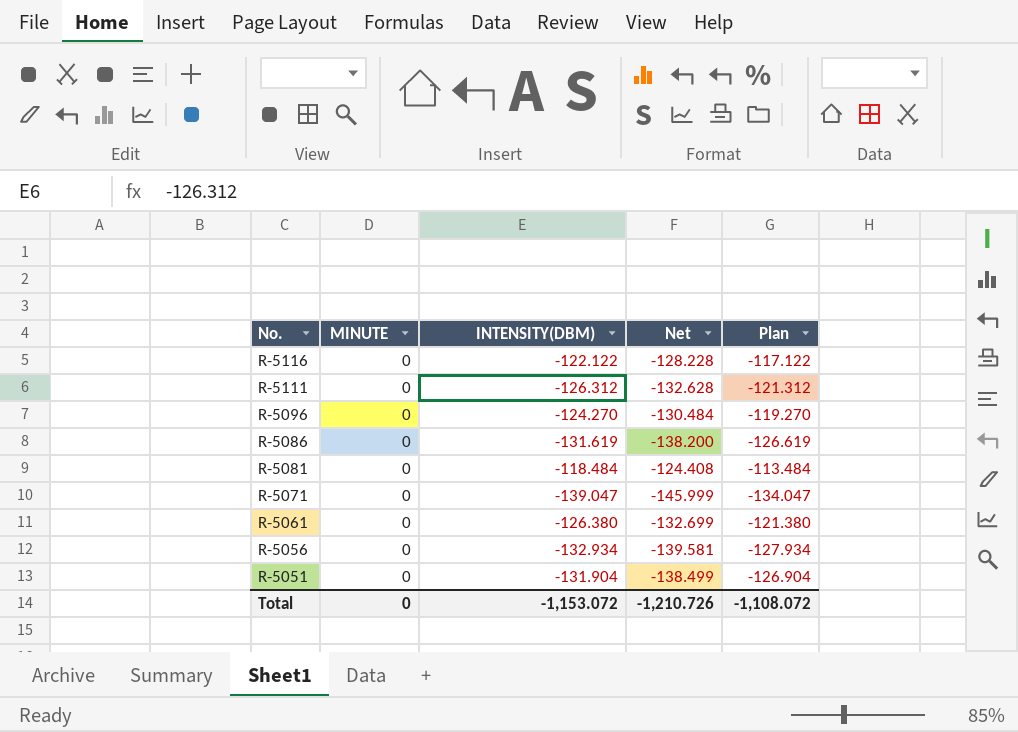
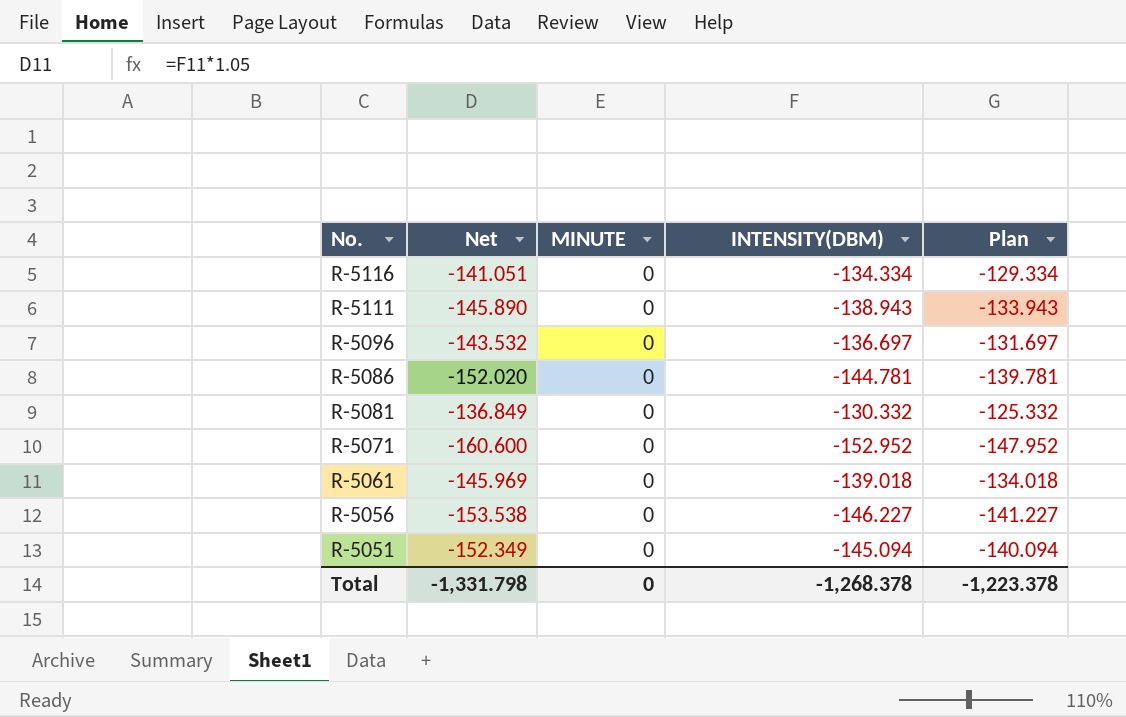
column Net | position: 4 -> 2
R-5116 | Net: -128.228 -> -141.051
R-5116 | INTENSITY(DBM): -122.122 -> -134.334
R-5116 | Plan: -117.122 -> -129.334
R-5111 | Net: -132.628 -> -145.890
R-5111 | INTENSITY(DBM): -126.312 -> -138.943
R-5111 | Plan: -121.312 -> -133.943
R-5096 | Net: -130.484 -> -143.532
R-5096 | INTENSITY(DBM): -124.270 -> -136.697
R-5096 | Plan: -119.270 -> -131.697
R-5086 | Net: -138.200 -> -152.020
R-5086 | INTENSITY(DBM): -131.619 -> -144.781
R-5086 | Plan: -126.619 -> -139.781
R-5081 | Net: -124.408 -> -136.849
R-5081 | INTENSITY(DBM): -118.484 -> -130.332
R-5081 | Plan: -113.484 -> -125.332
R-5071 | Net: -145.999 -> -160.600
R-5071 | INTENSITY(DBM): -139.047 -> -152.952
R-5071 | Plan: -134.047 -> -147.952
R-5061 | Net: -132.699 -> -145.969
R-5061 | INTENSITY(DBM): -126.380 -> -139.018
R-5061 | Plan: -121.380 -> -134.018
R-5056 | Net: -139.581 -> -153.538
R-5056 | INTENSITY(DBM): -132.934 -> -146.227
R-5056 | Plan: -127.934 -> -141.227
R-5051 | Net: -138.499 -> -152.349
R-5051 | INTENSITY(DBM): -131.904 -> -145.094
R-5051 | Plan: -126.904 -> -140.094
Total | Net: -1,210.726 -> -1,331.798
Total | INTENSITY(DBM): -1,153.072 -> -1,268.378
Total | Plan: -1,108.072 -> -1,223.378

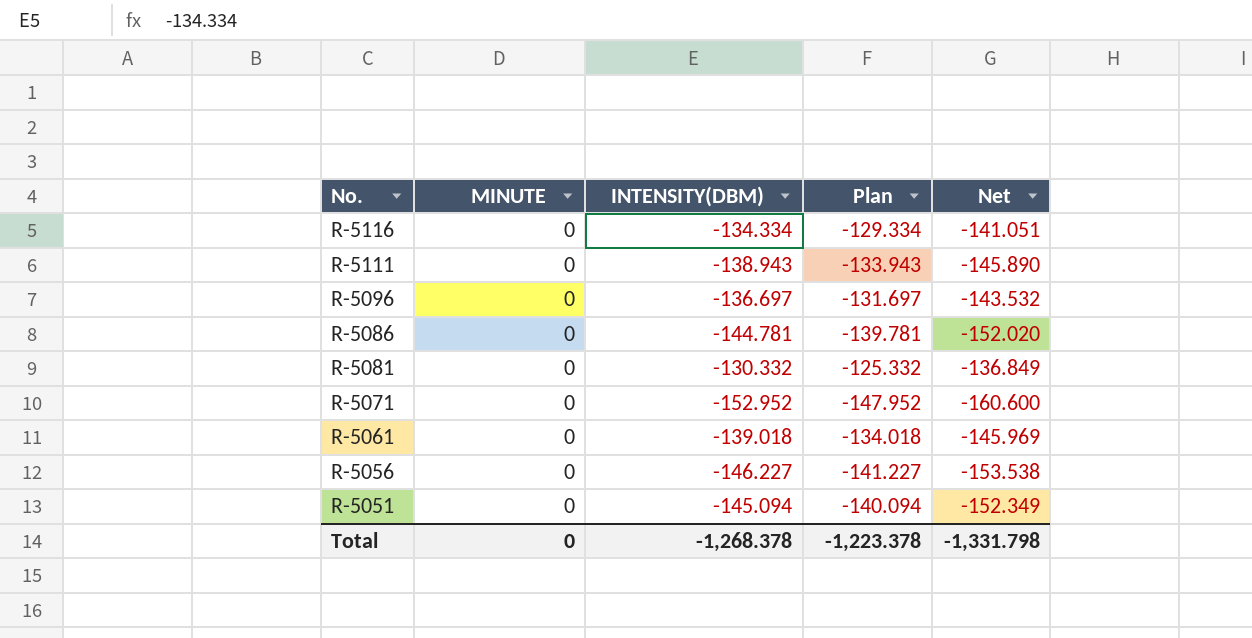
column Net | position: 2 -> 5

